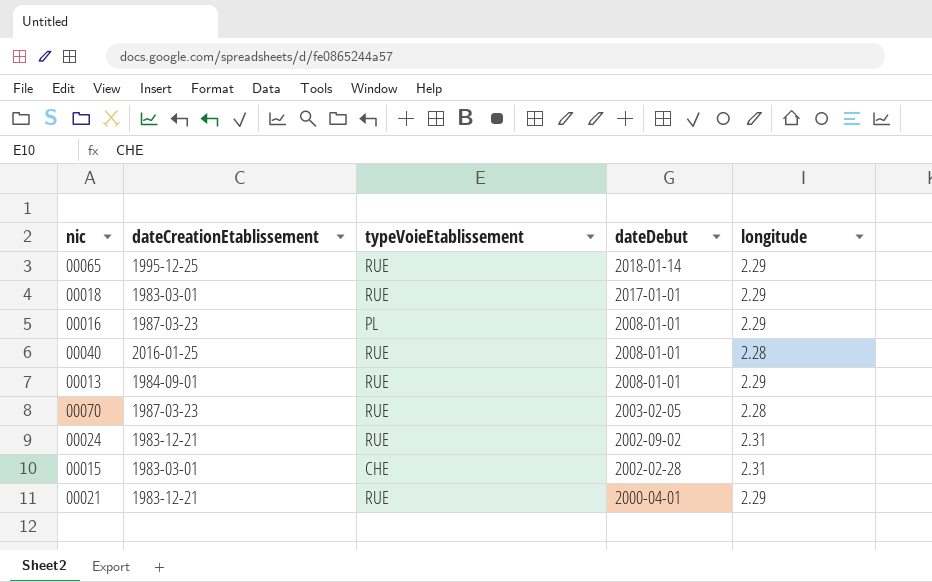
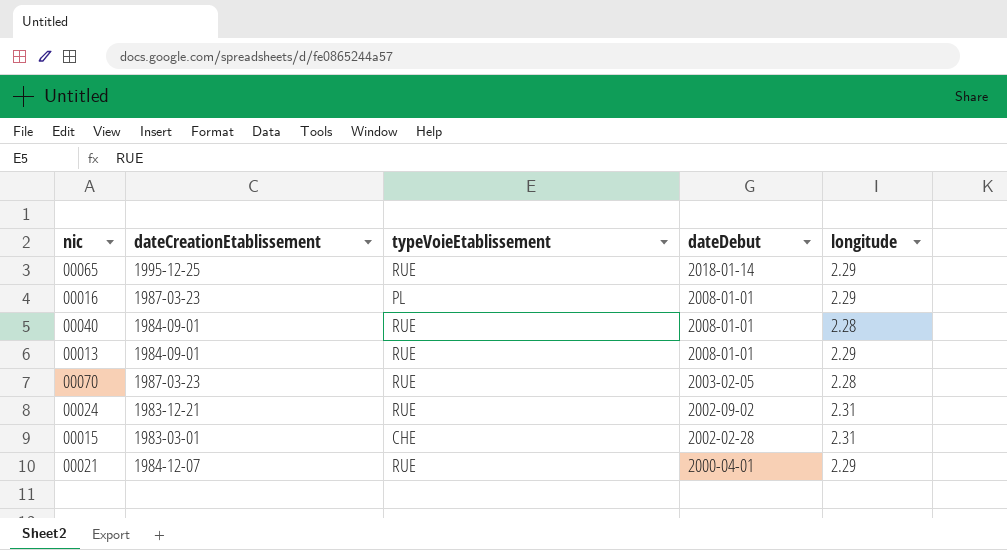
row 00018: 1983-03-01 | RUE | 2017-01-01 | 2.29 -> none
00040 | dateCreationEtablissement: 2016-01-25 -> 1984-09-01
00021 | dateCreationEtablissement: 1983-12-21 -> 1984-12-07

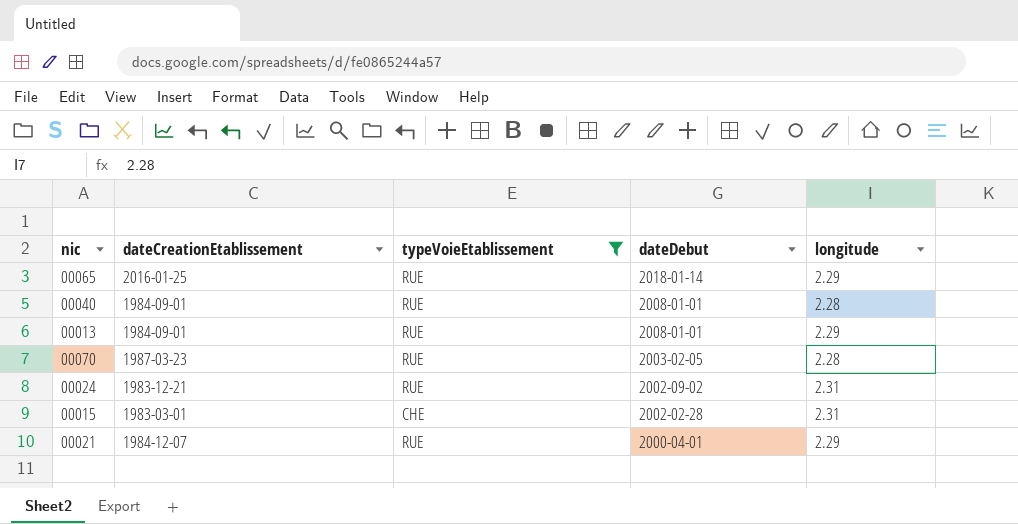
filter: none -> typeVoieEtablissement != PL
00065 | dateCreationEtablissement: 1995-12-25 -> 2016-01-25

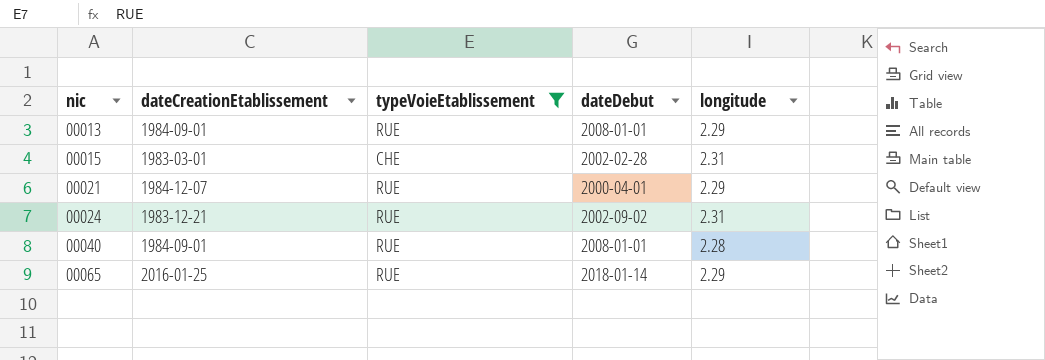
row order: dateDebut descending -> nic ascending
row 00070: 1987-03-23 | RUE | 2003-02-05 | 2.28 -> none

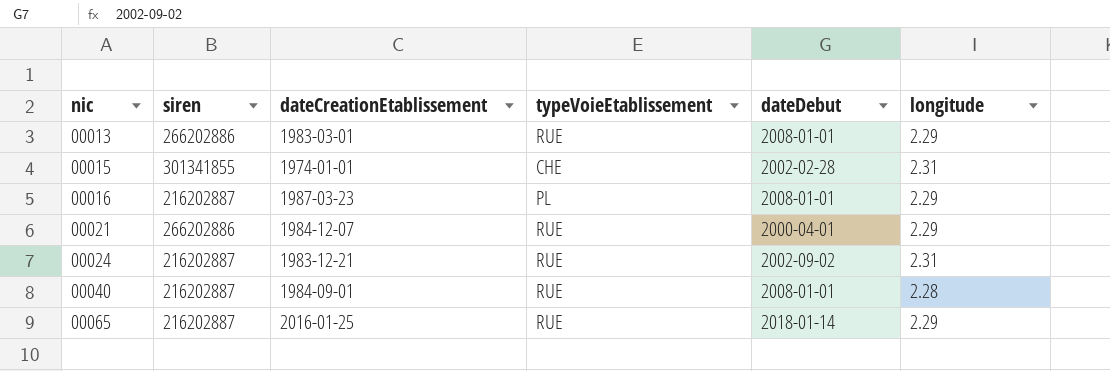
filter: typeVoieEtablissement != PL -> none
column siren | position: none -> 2
00013 | dateCreationEtablissement: 1984-09-01 -> 1983-03-01
00015 | dateCreationEtablissement: 1983-03-01 -> 1974-01-01

